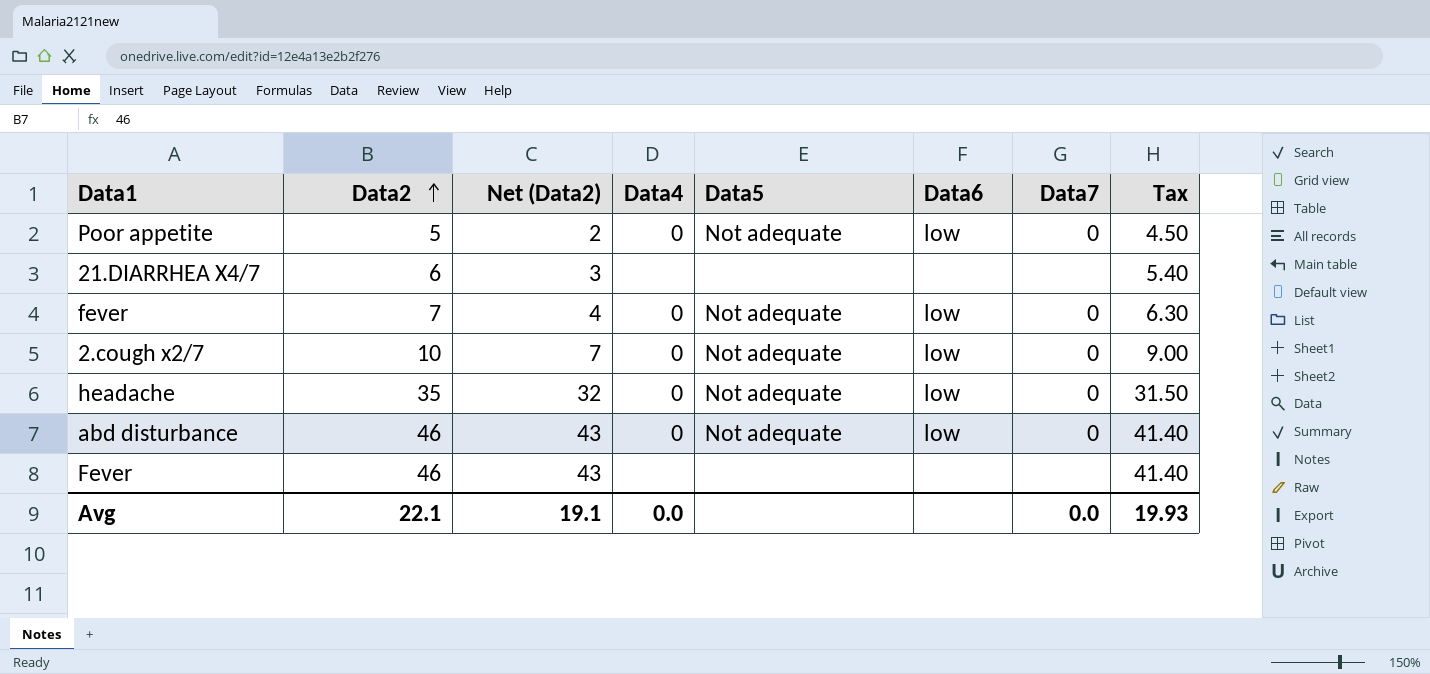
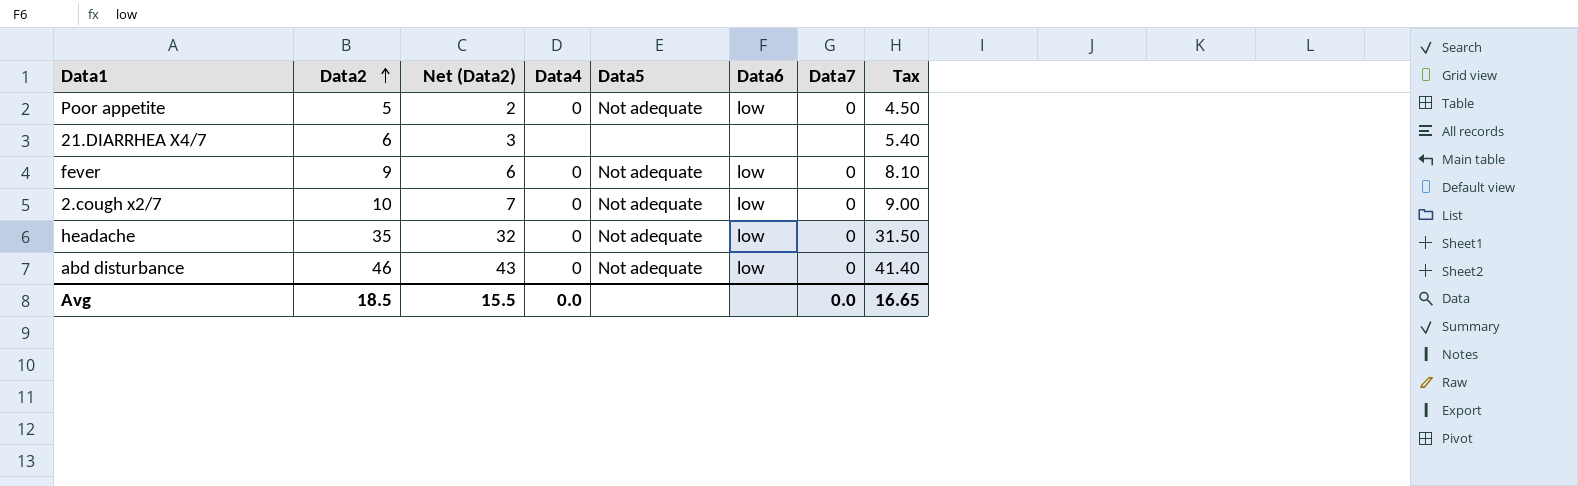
row Fever: 46 | 43 | none | none | none | none | 41.40 -> none
fever | Data2: 7 -> 9
fever | Net (Data2): 4 -> 6
fever | Tax: 6.30 -> 8.10
Avg | Data2: 22.1 -> 18.5
Avg | Net (Data2): 19.1 -> 15.5
Avg | Tax: 19.93 -> 16.65

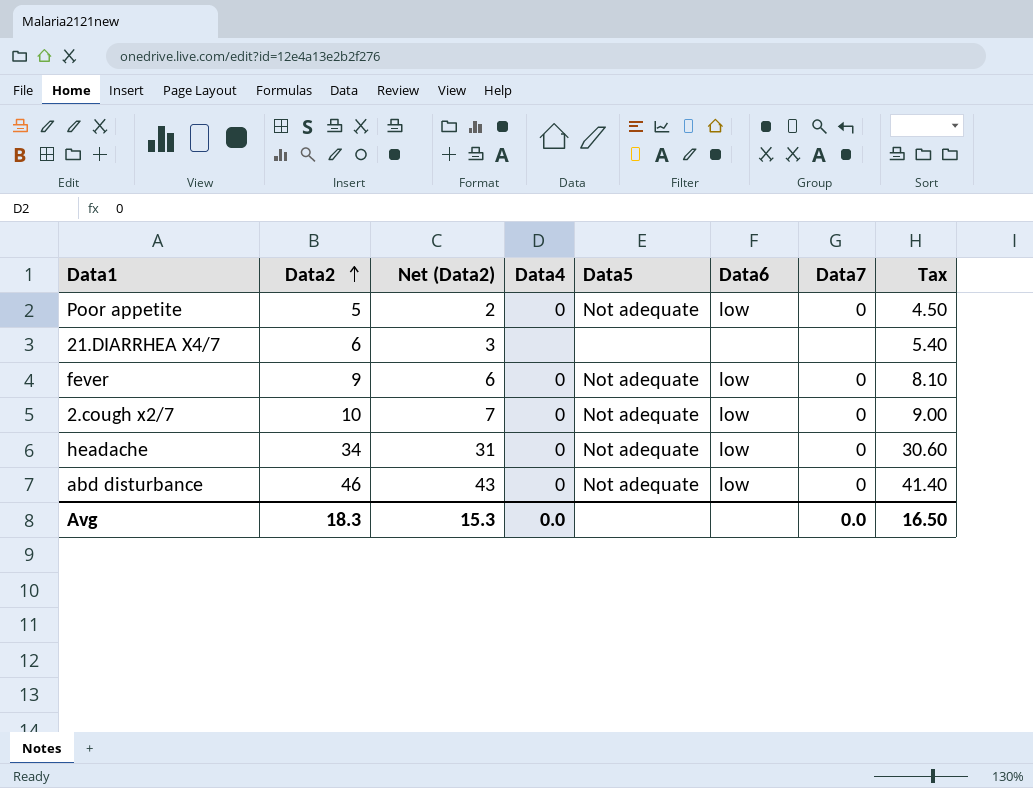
headache | Data2: 35 -> 34
headache | Net (Data2): 32 -> 31
headache | Tax: 31.50 -> 30.60
Avg | Data2: 18.5 -> 18.3
Avg | Net (Data2): 15.5 -> 15.3
Avg | Tax: 16.65 -> 16.50

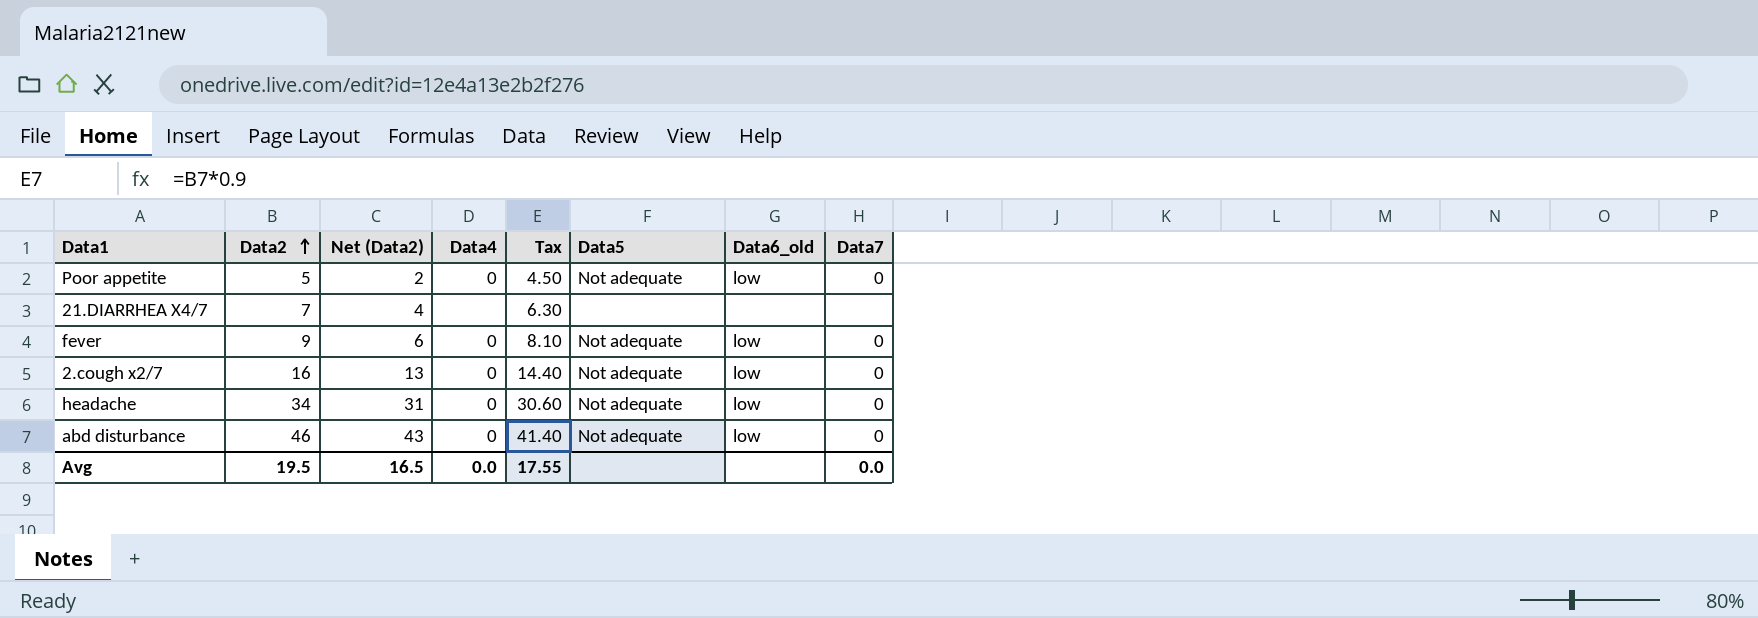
column Tax | position: 8 -> 5
column name: Data6 -> Data6_old
21.DIARRHEA X4/7 | Data2: 6 -> 7
21.DIARRHEA X4/7 | Net (Data2): 3 -> 4
21.DIARRHEA X4/7 | Tax: 5.40 -> 6.30
2.cough x2/7 | Data2: 10 -> 16
2.cough x2/7 | Net (Data2): 7 -> 13
2.cough x2/7 | Tax: 9.00 -> 14.40
Avg | Data2: 18.3 -> 19.5
Avg | Net (Data2): 15.3 -> 16.5
Avg | Tax: 16.50 -> 17.55

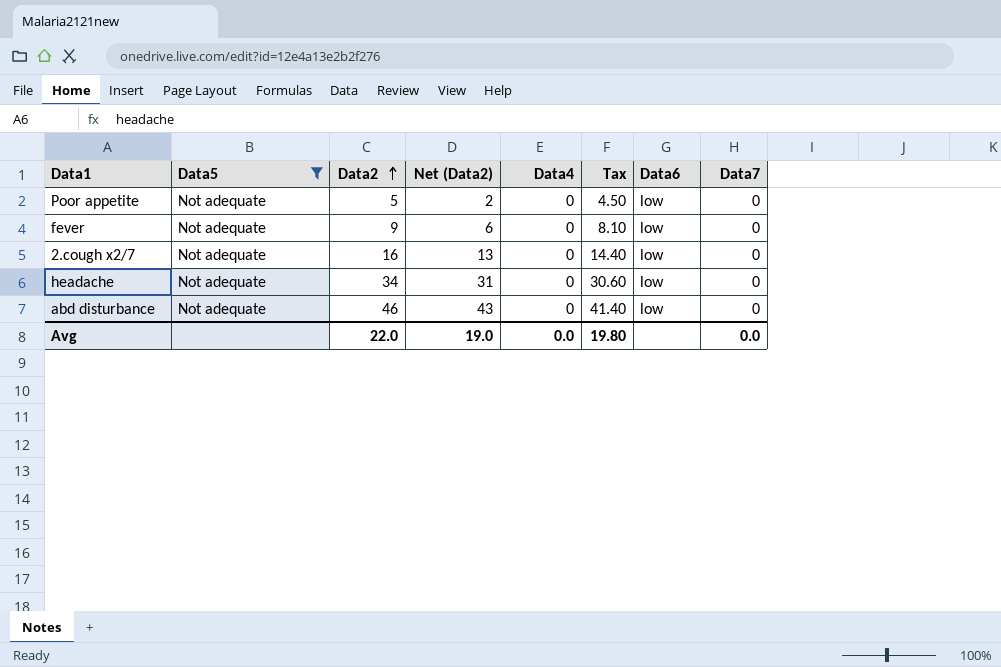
filter: none -> Data5 = Not adequate
column Data5 | position: 6 -> 2
column name: Data6_old -> Data6
Avg | Data2: 19.5 -> 22.0
Avg | Net (Data2): 16.5 -> 19.0
Avg | Tax: 17.55 -> 19.80

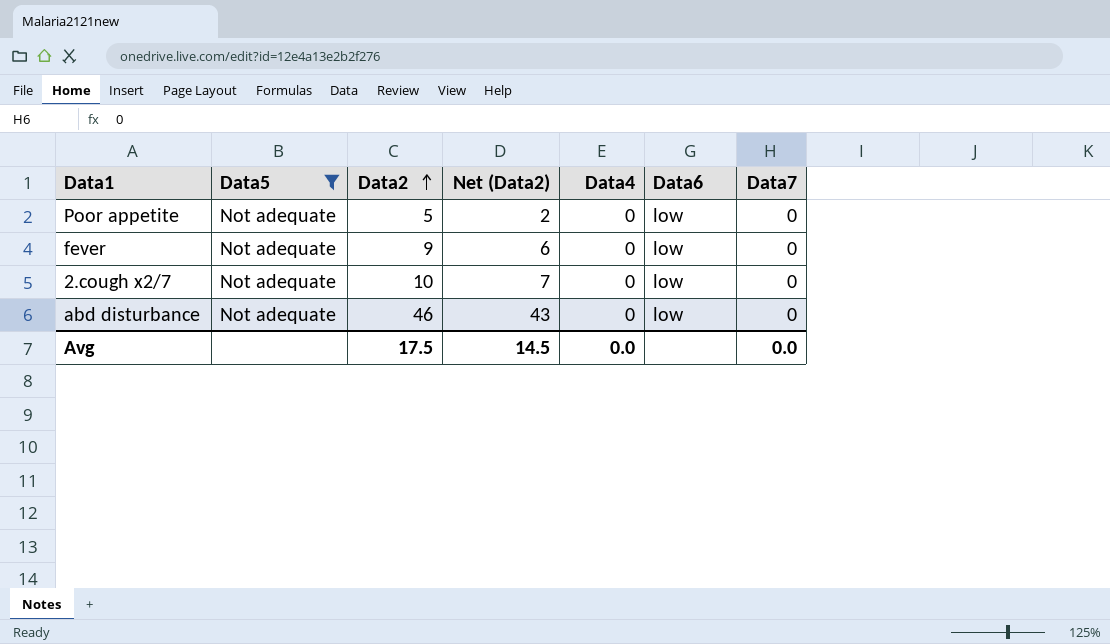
column Tax | formula: [Data2] * 0.9 -> none
row headache: Not adequate | 34 | 31 | 0 | 30.60 | low | 0 -> none
2.cough x2/7 | Data2: 16 -> 10
2.cough x2/7 | Net (Data2): 13 -> 7
Avg | Data2: 22.0 -> 17.5
Avg | Net (Data2): 19.0 -> 14.5

